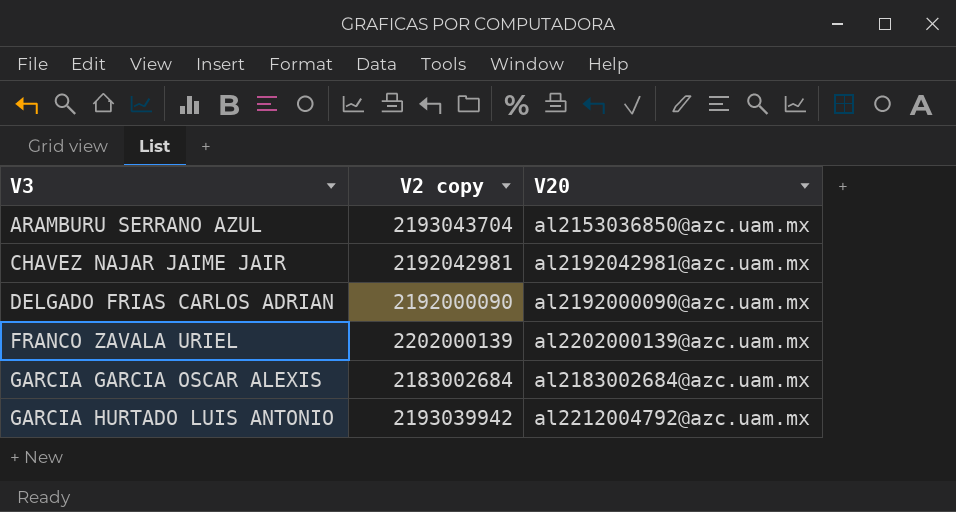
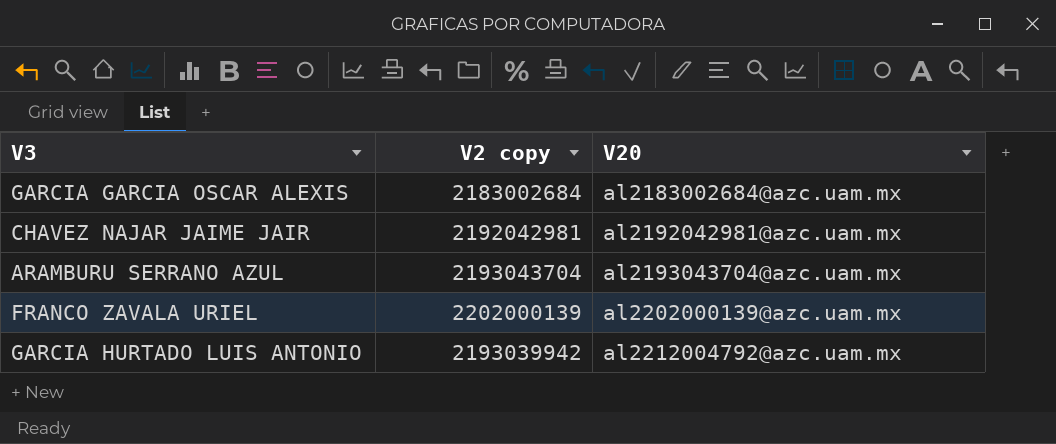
row order: V3 ascending -> V20 ascending
row DELGADO FRIAS CARLOS ADRIAN: 2192000090 | al2192000090@azc.uam.mx -> none
ARAMBURU SERRANO AZUL | V20: al2153036850@azc.uam.mx -> al2193043704@azc.uam.mx

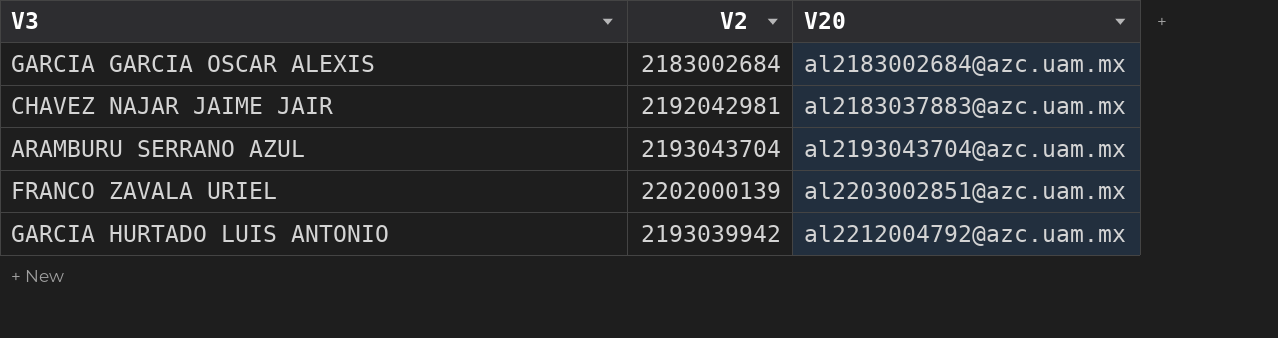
column name: V2 copy -> V2
CHAVEZ NAJAR JAIME JAIR | V20: al2192042981@azc.uam.mx -> al2183037883@azc.uam.mx
FRANCO ZAVALA URIEL | V20: al2202000139@azc.uam.mx -> al2203002851@azc.uam.mx

